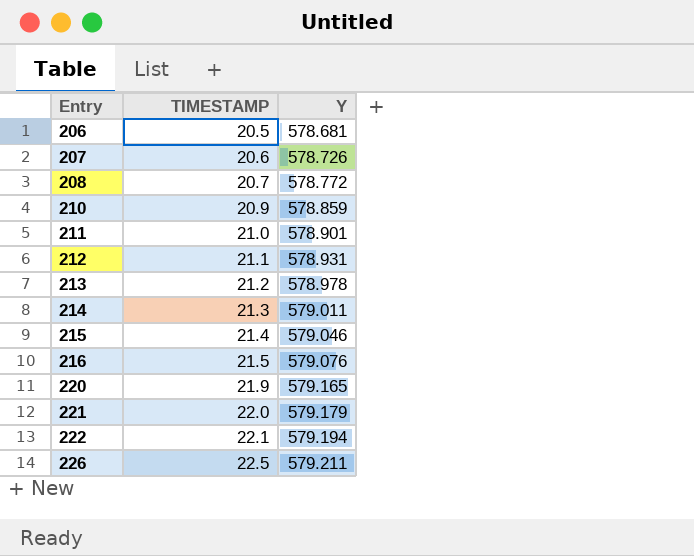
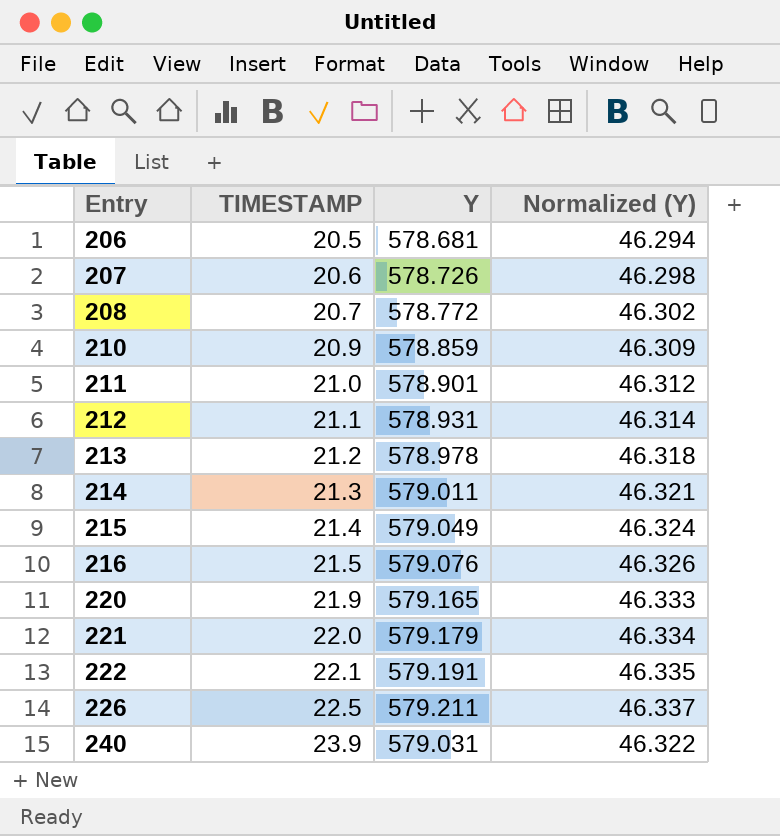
column Normalized (Y) | formula: none -> [Y] * 0.08
215 | Y: 579.046 -> 579.049
222 | Y: 579.194 -> 579.191
row 240: none -> 23.9 | 579.031 | 46.322

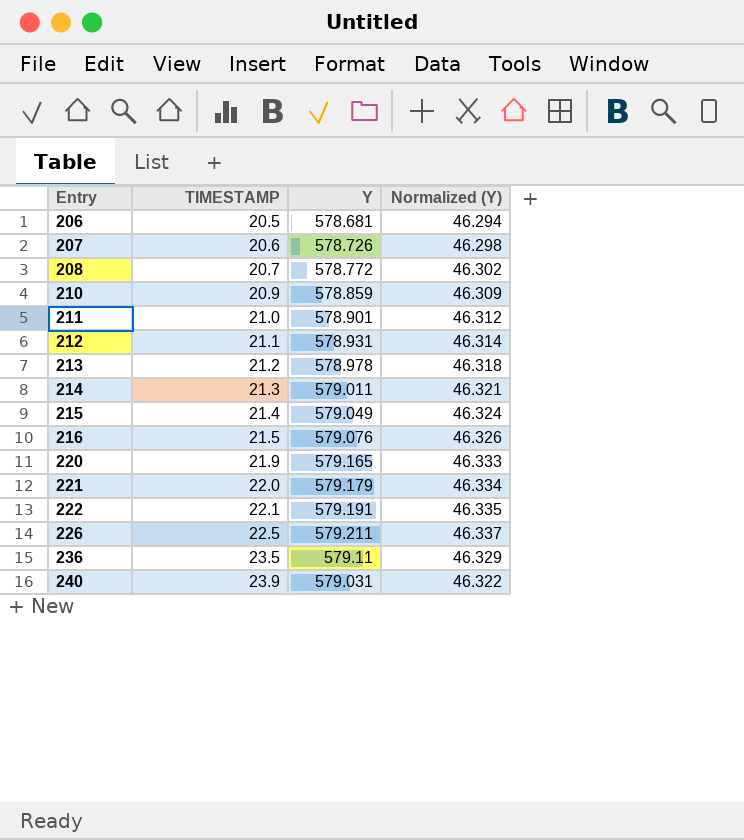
row 236: none -> 23.5 | 579.11 | 46.329

